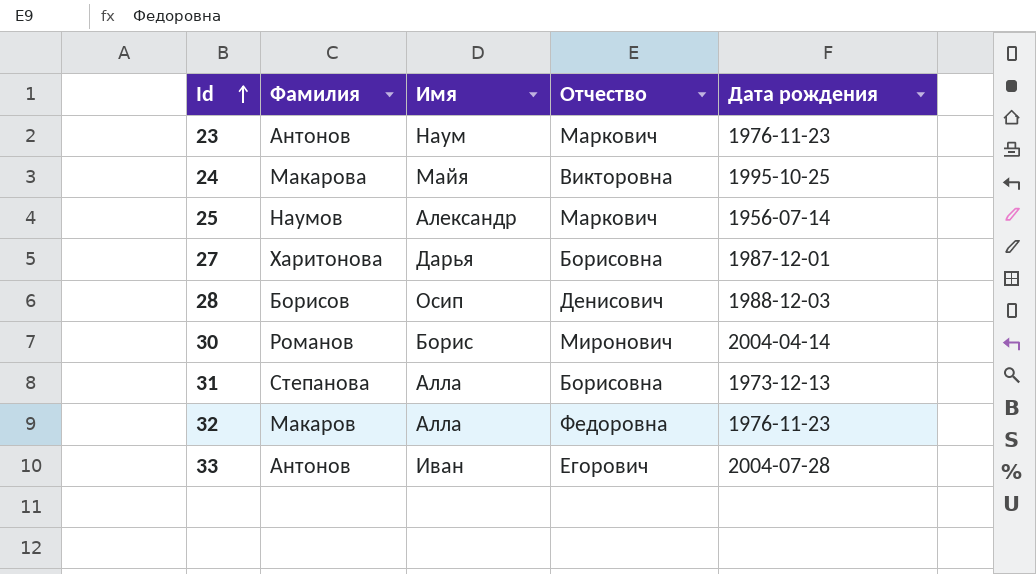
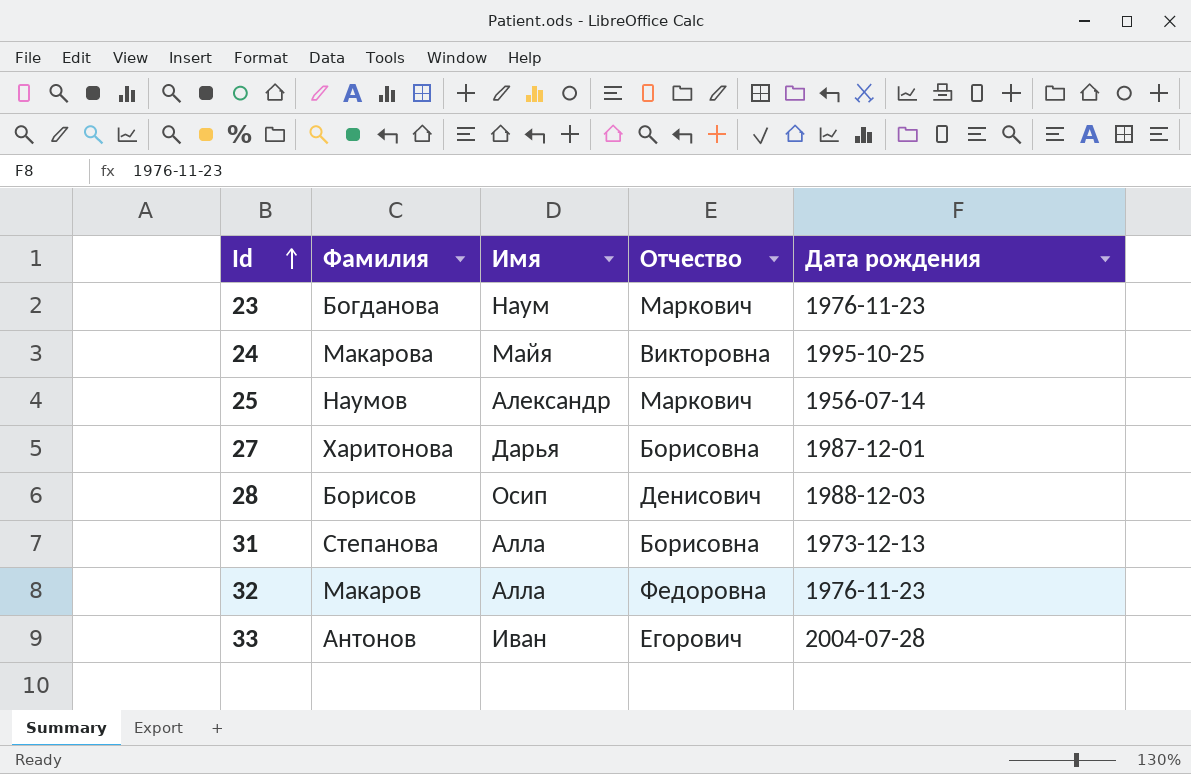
row 30: Романов | Борис | Миронович | 2004-04-14 -> none
23 | Фамилия: Антонов -> Богданова

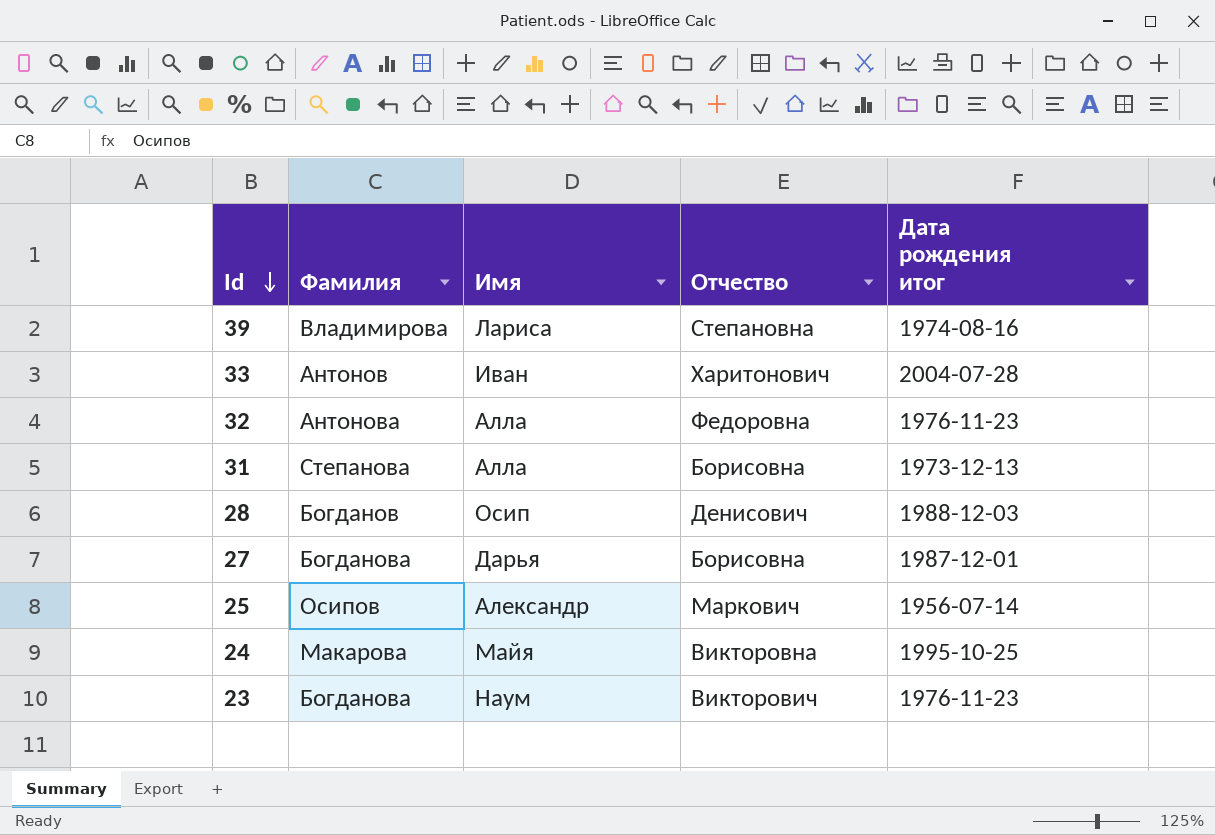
row order: Id ascending -> Id descending
column name: Дата рождения -> Дата рождения итог
row 39: none -> Владимирова | Лариса | Степановна | 1974-08-16
33 | Отчество: Егорович -> Харитонович
32 | Фамилия: Макаров -> Антонова
28 | Фамилия: Борисов -> Богданов
27 | Фамилия: Харитонова -> Богданова
25 | Фамилия: Наумов -> Осипов
23 | Отчество: Маркович -> Викторович

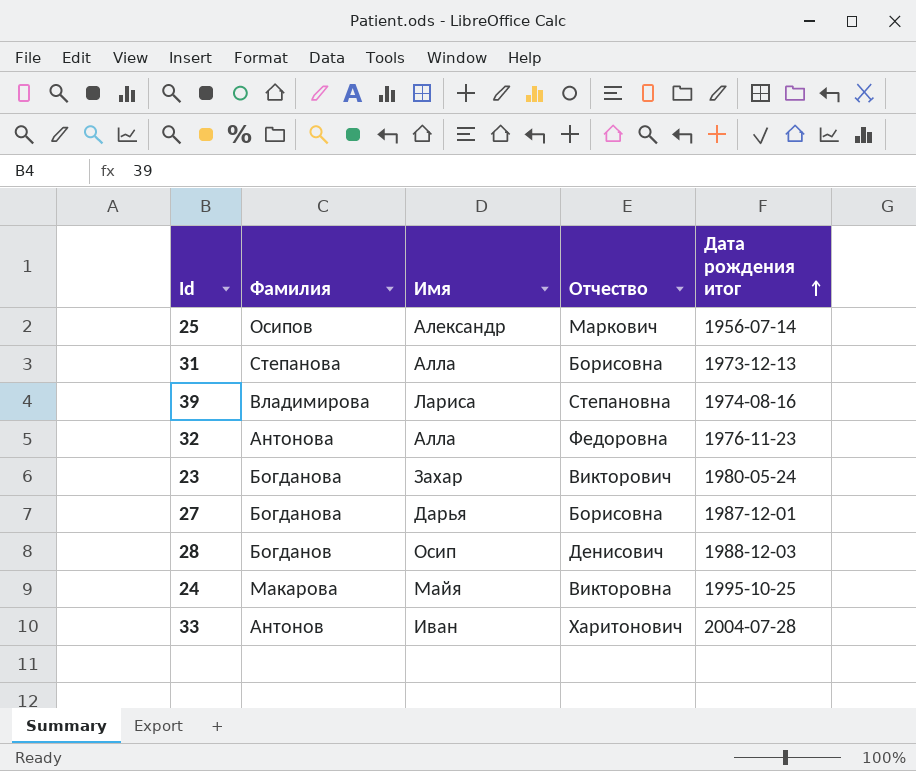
row order: Id descending -> Дата рождения итог ascending
23 | Имя: Наум -> Захар
23 | Дата рождения итог: 1976-11-23 -> 1980-05-24

